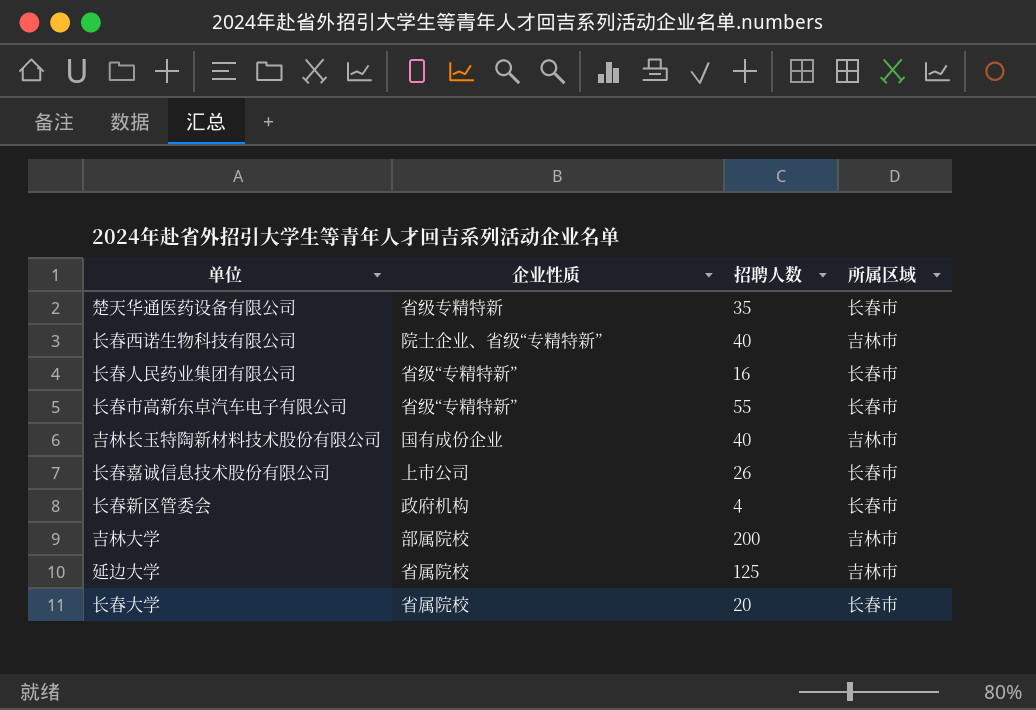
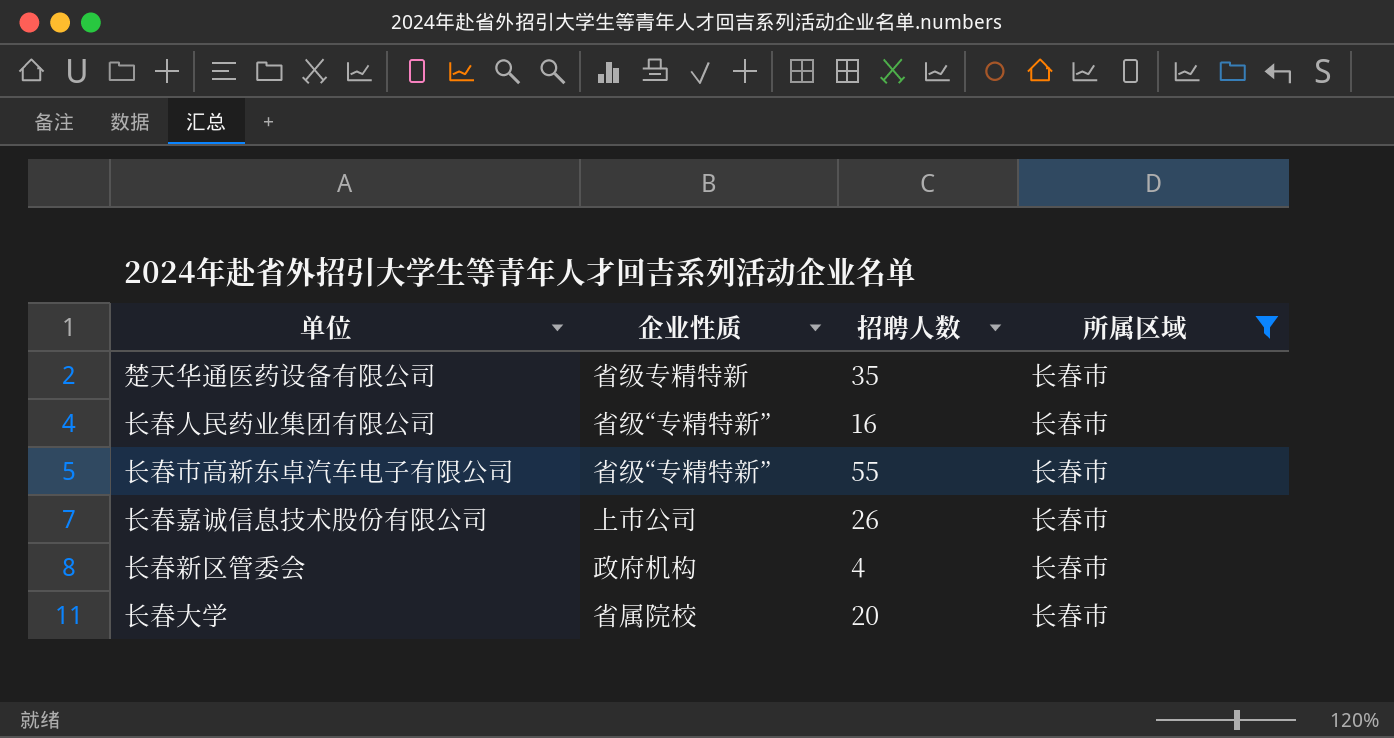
filter: none -> 所属区域 = 长春市

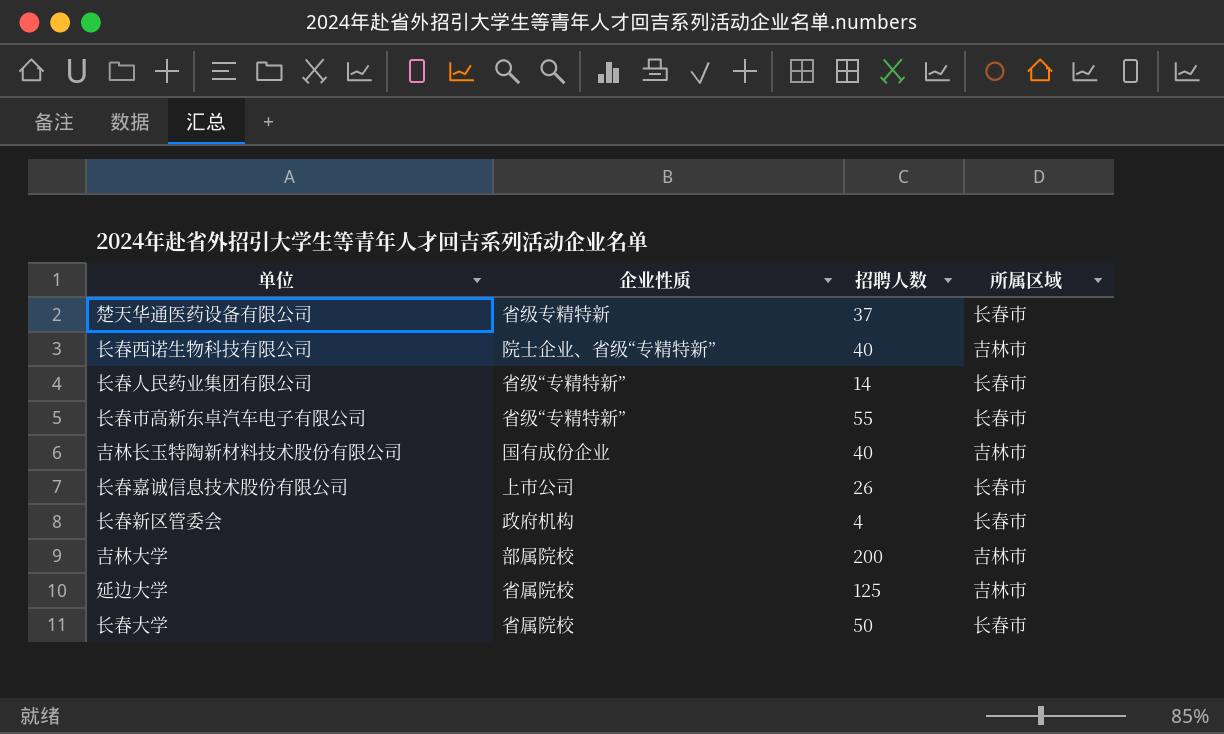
filter: 所属区域 = 长春市 -> none
楚天华通医药设备有限公司 | 招聘人数: 35 -> 37
长春人民药业集团有限公司 | 招聘人数: 16 -> 14
长春大学 | 招聘人数: 20 -> 50

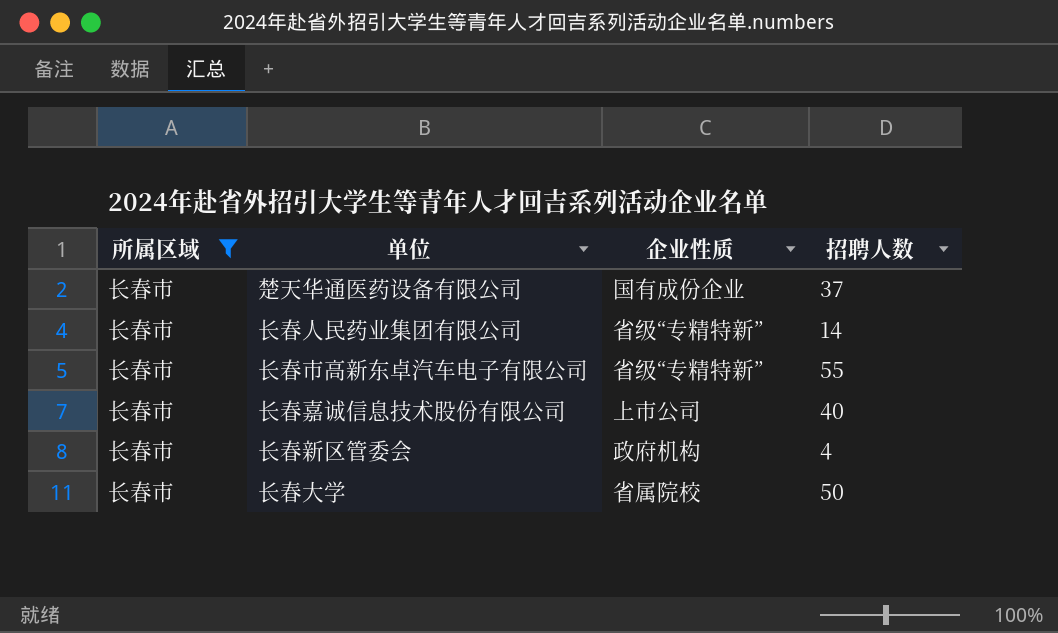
filter: none -> 所属区域 = 长春市
column 所属区域 | position: 4 -> 1
楚天华通医药设备有限公司 | 企业性质: 省级专精特新 -> 国有成份企业
长春嘉诚信息技术股份有限公司 | 招聘人数: 26 -> 40

